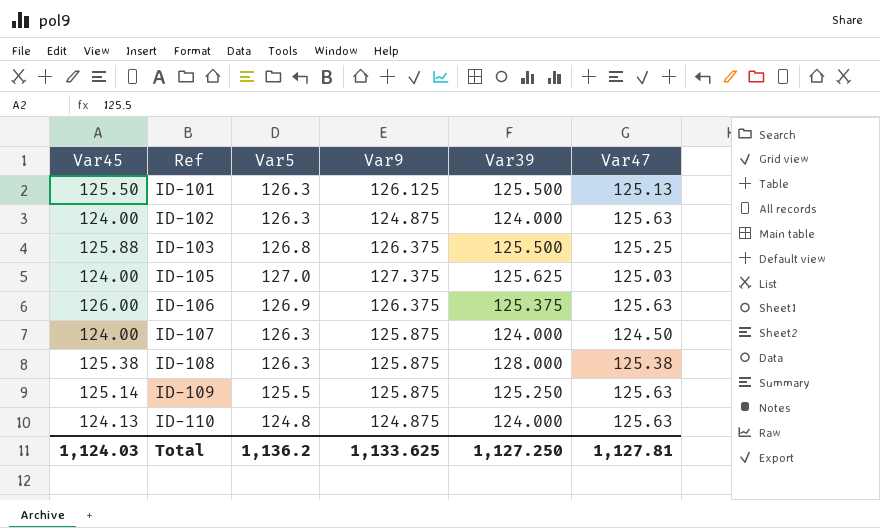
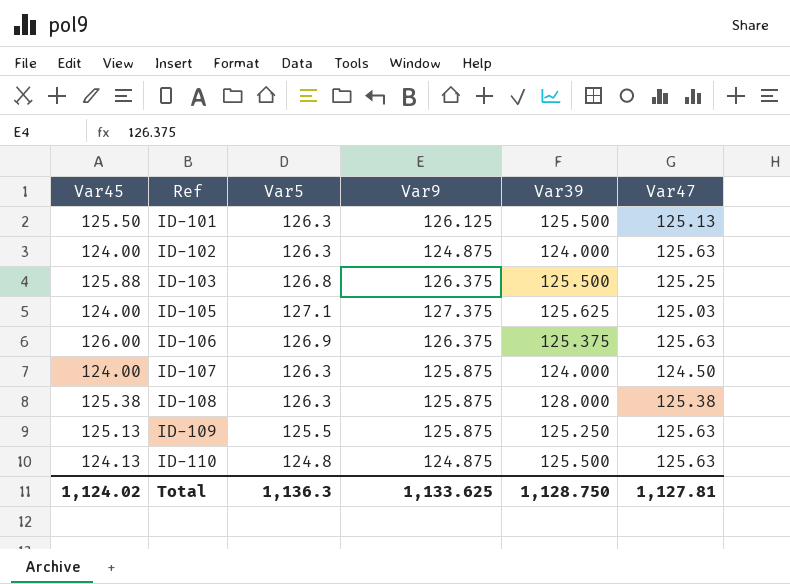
ID-105 | Var5: 127.0 -> 127.1
ID-109 | Var45: 125.14 -> 125.13
ID-110 | Var39: 124.000 -> 125.500
Total | Var45: 1,124.03 -> 1,124.02
Total | Var5: 1,136.2 -> 1,136.3
Total | Var39: 1,127.250 -> 1,128.750

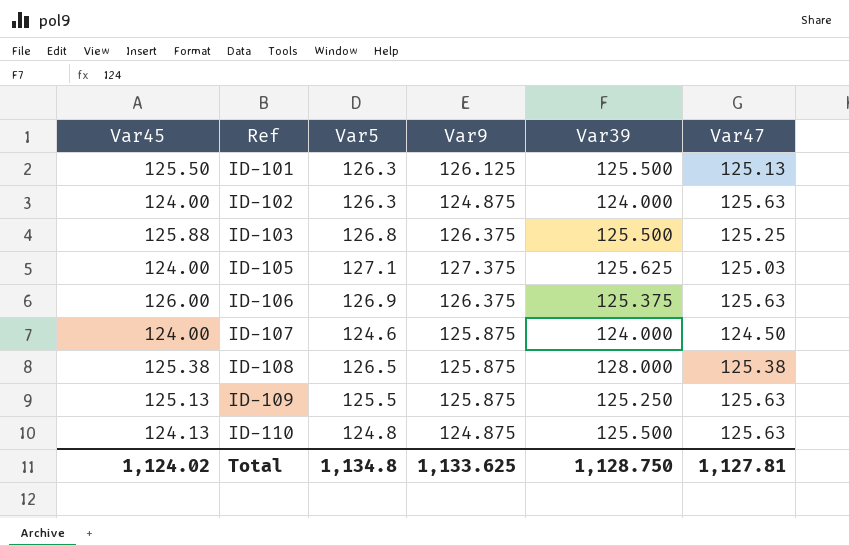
ID-107 | Var5: 126.3 -> 124.6
ID-108 | Var5: 126.3 -> 126.5
Total | Var5: 1,136.3 -> 1,134.8

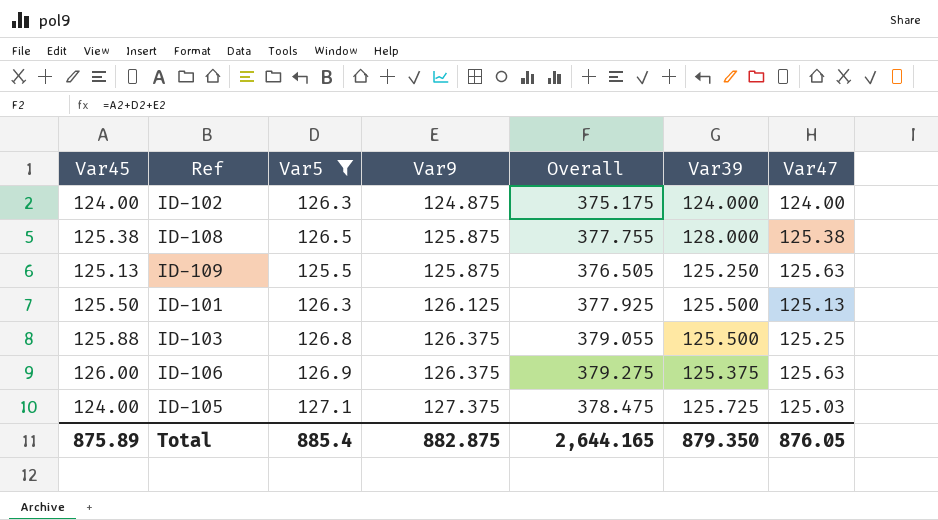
filter: none -> Var5 >= 125.5
row order: Ref ascending -> Var9 ascending
column Overall | formula: none -> [Var45] + [Var5] + [Var9]
ID-102 | Var47: 125.63 -> 124.00
ID-105 | Var39: 125.625 -> 125.725
Total | Var45: 1,124.02 -> 875.89
Total | Var5: 1,134.8 -> 885.4
Total | Var9: 1,133.625 -> 882.875
Total | Var39: 1,128.750 -> 879.350
Total | Var47: 1,127.81 -> 876.05

